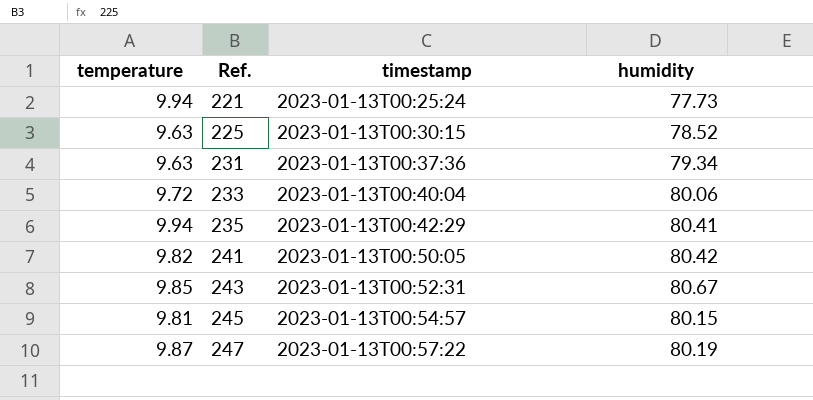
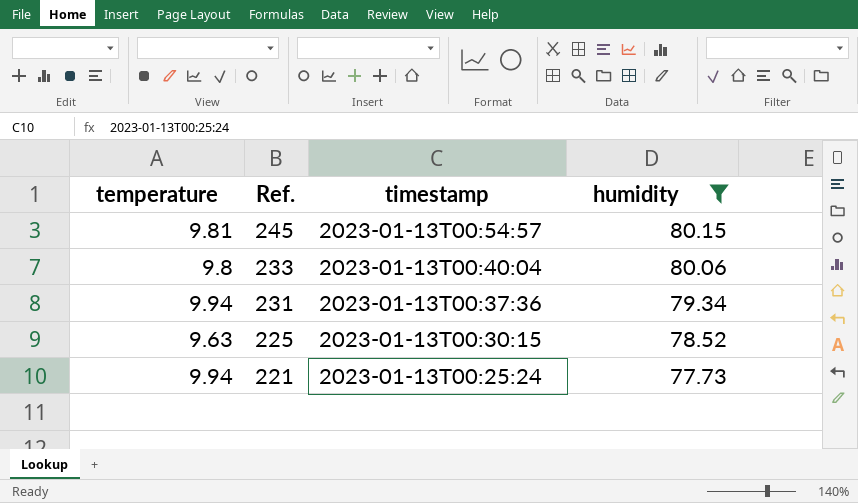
filter: none -> humidity <= 80.15
row order: Ref. ascending -> Ref. descending
233 | temperature: 9.72 -> 9.8
231 | temperature: 9.63 -> 9.94

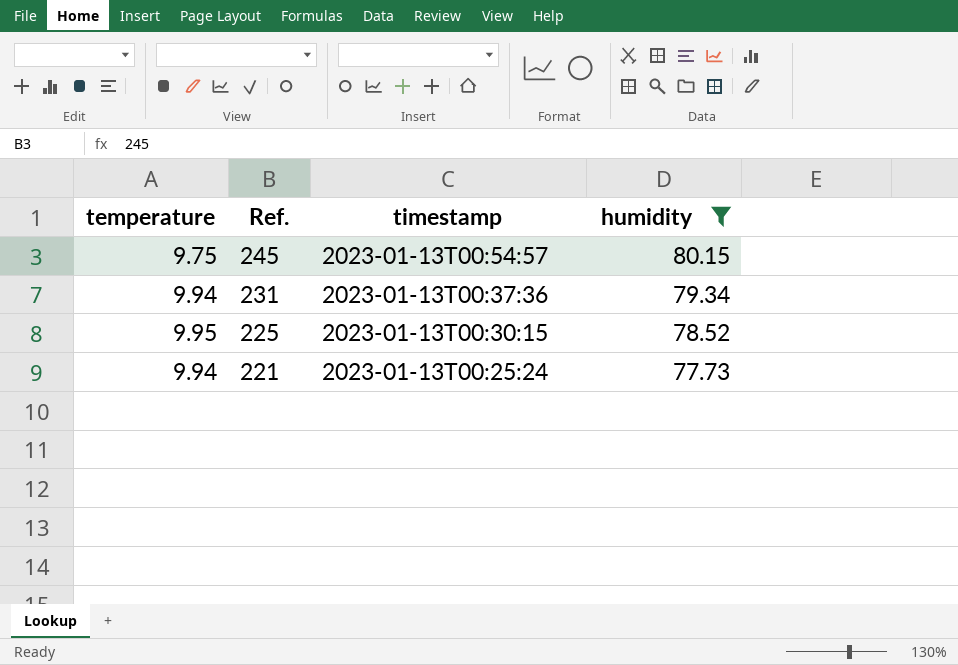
row 233: 9.8 | 2023-01-13T00:40:04 | 80.06 -> none
245 | temperature: 9.81 -> 9.75
225 | temperature: 9.63 -> 9.95

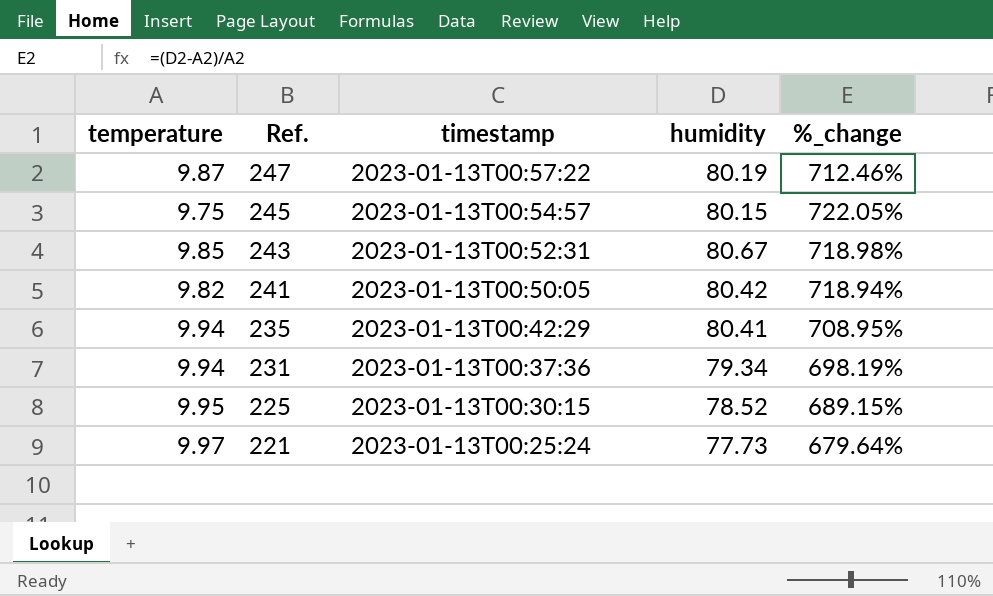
filter: humidity <= 80.15 -> none
column %_change | formula: none -> ([humidity] - [temperature]) / [temperature]
221 | temperature: 9.94 -> 9.97

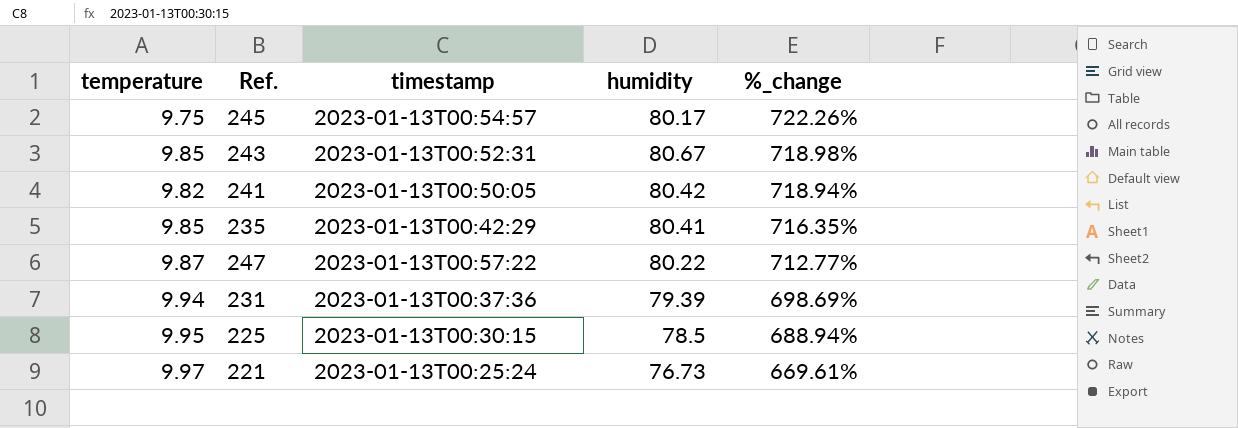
row order: Ref. descending -> %_change descending
245 | humidity: 80.15 -> 80.17
245 | %_change: 722.05% -> 722.26%
235 | temperature: 9.94 -> 9.85
235 | %_change: 708.95% -> 716.35%
247 | humidity: 80.19 -> 80.22
247 | %_change: 712.46% -> 712.77%
231 | humidity: 79.34 -> 79.39
231 | %_change: 698.19% -> 698.69%
225 | humidity: 78.52 -> 78.5
225 | %_change: 689.15% -> 688.94%
221 | humidity: 77.73 -> 76.73
221 | %_change: 679.64% -> 669.61%

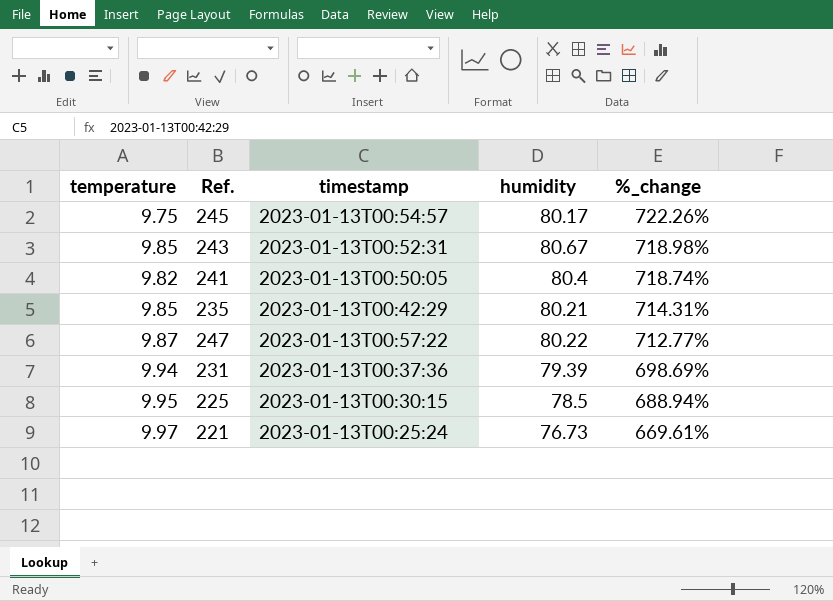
241 | humidity: 80.42 -> 80.4
241 | %_change: 718.94% -> 718.74%
235 | humidity: 80.41 -> 80.21
235 | %_change: 716.35% -> 714.31%

